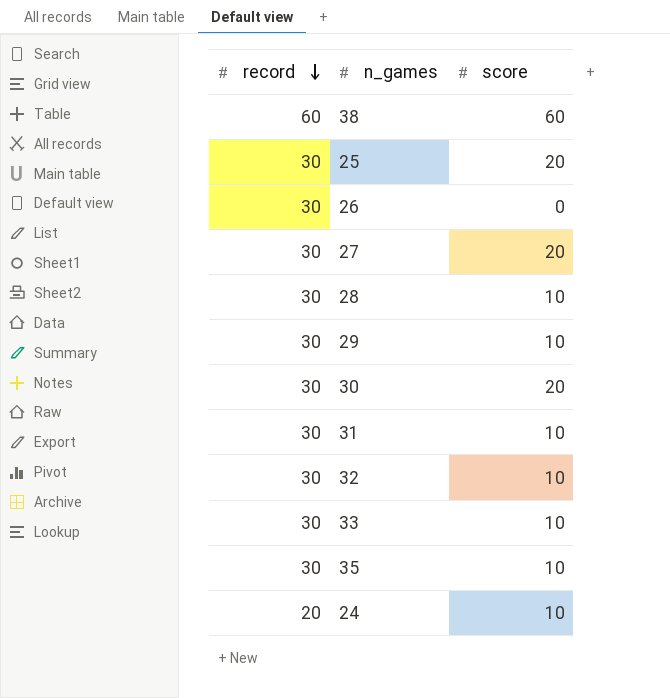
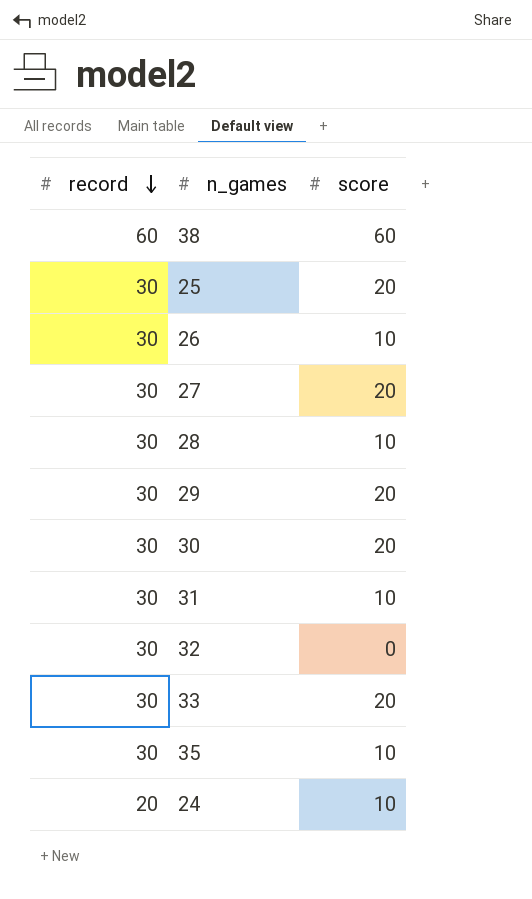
26 | score: 0 -> 10
29 | score: 10 -> 20
32 | score: 10 -> 0
33 | score: 10 -> 20

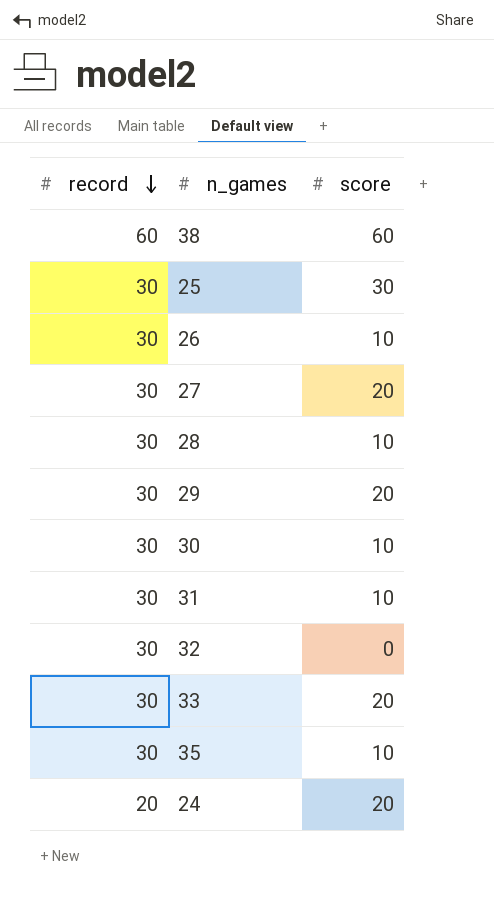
25 | score: 20 -> 30
30 | score: 20 -> 10
24 | score: 10 -> 20

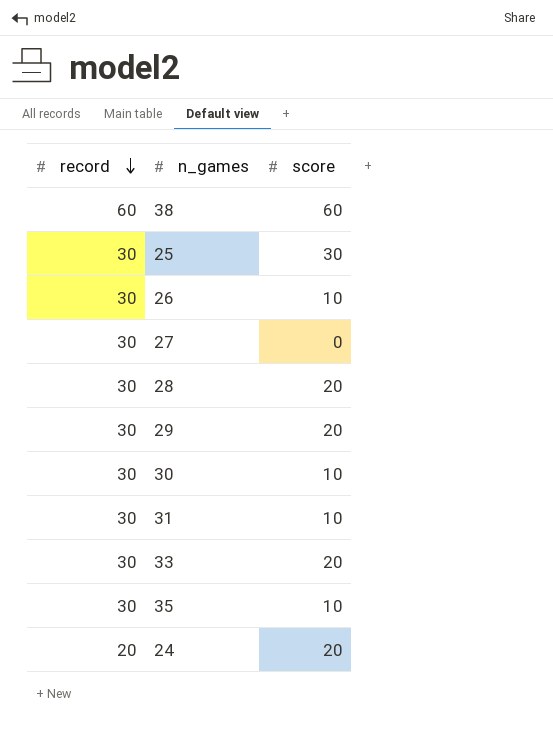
row 32: 30 | 0 -> none
27 | score: 20 -> 0
28 | score: 10 -> 20

